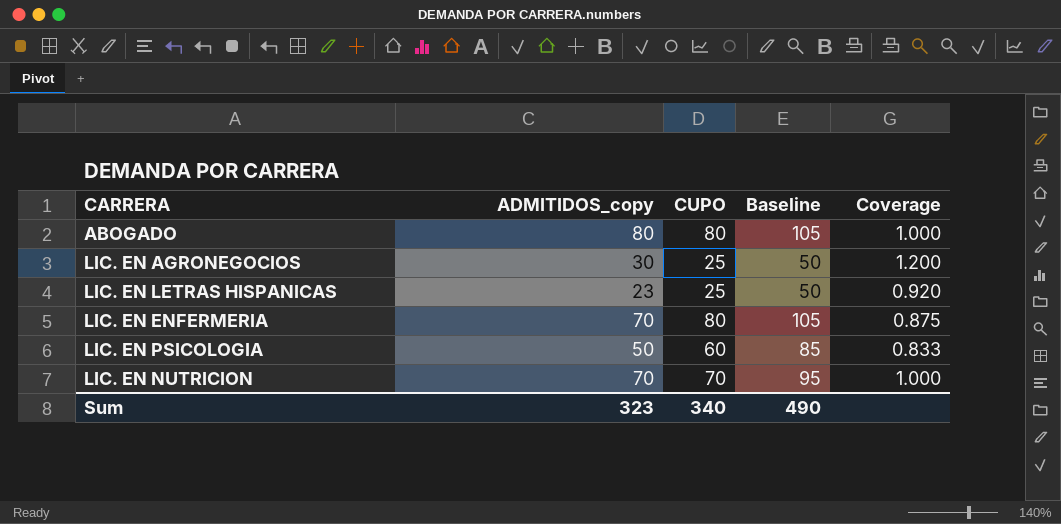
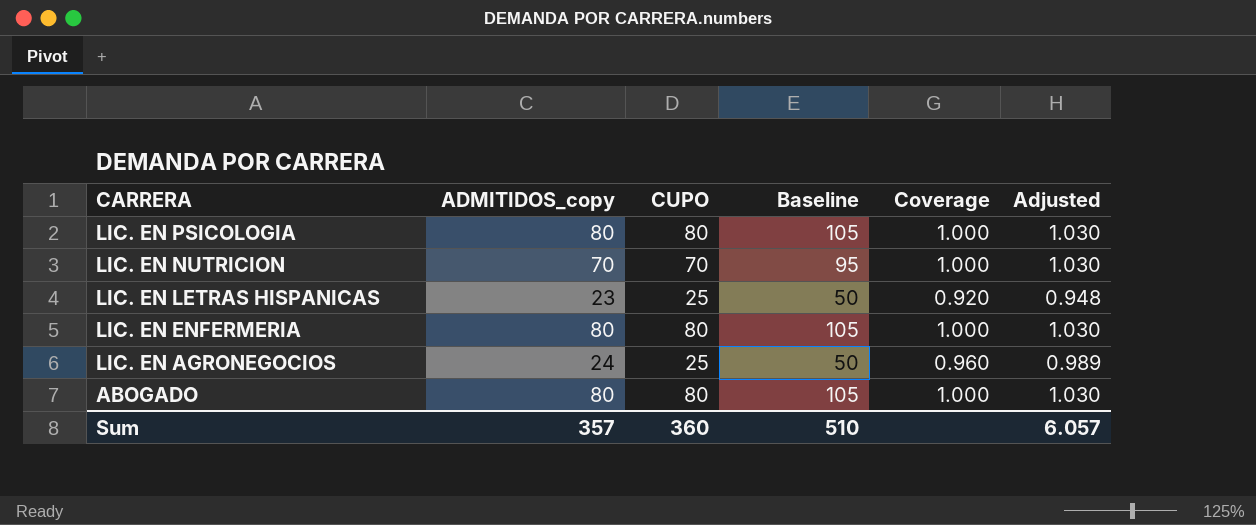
row order: none -> CARRERA descending
column Adjusted | formula: none -> [Coverage] * 1.03
LIC. EN PSICOLOGIA | ADMITIDOS_copy: 50 -> 80
LIC. EN PSICOLOGIA | CUPO: 60 -> 80
LIC. EN PSICOLOGIA | Baseline: 85 -> 105
LIC. EN PSICOLOGIA | Coverage: 0.833 -> 1.000
LIC. EN ENFERMERIA | ADMITIDOS_copy: 70 -> 80
LIC. EN ENFERMERIA | Coverage: 0.875 -> 1.000
LIC. EN AGRONEGOCIOS | ADMITIDOS_copy: 30 -> 24
LIC. EN AGRONEGOCIOS | Coverage: 1.200 -> 0.960
Sum | ADMITIDOS_copy: 323 -> 357
Sum | CUPO: 340 -> 360
Sum | Baseline: 490 -> 510

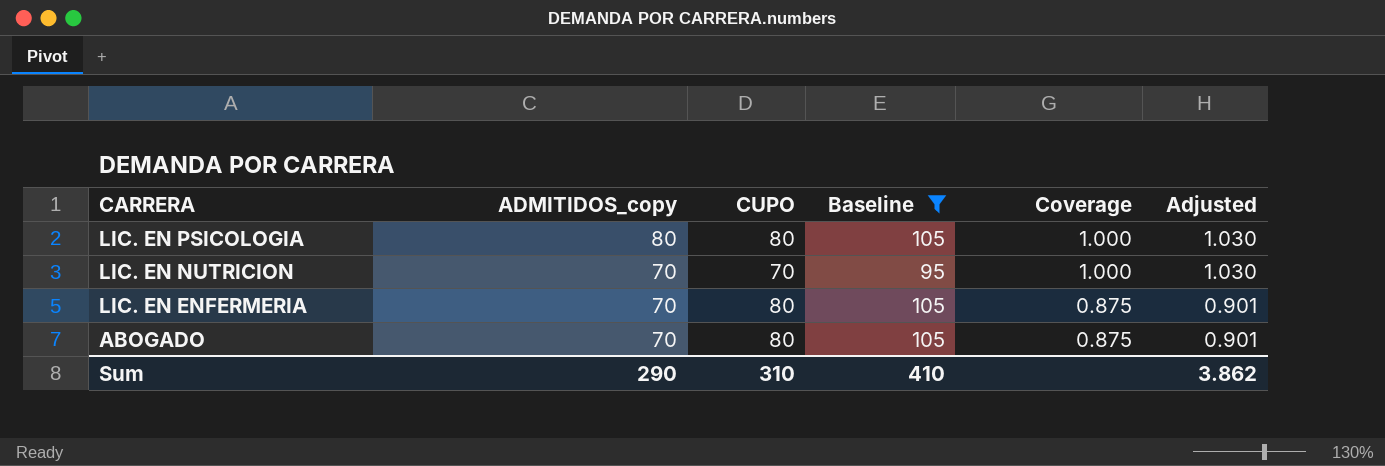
filter: none -> Baseline != 50
LIC. EN ENFERMERIA | ADMITIDOS_copy: 80 -> 70
LIC. EN ENFERMERIA | Coverage: 1.000 -> 0.875
LIC. EN ENFERMERIA | Adjusted: 1.030 -> 0.901
ABOGADO | ADMITIDOS_copy: 80 -> 70
ABOGADO | Coverage: 1.000 -> 0.875
ABOGADO | Adjusted: 1.030 -> 0.901
Sum | ADMITIDOS_copy: 357 -> 290
Sum | CUPO: 360 -> 310
Sum | Baseline: 510 -> 410
Sum | Adjusted: 6.057 -> 3.862

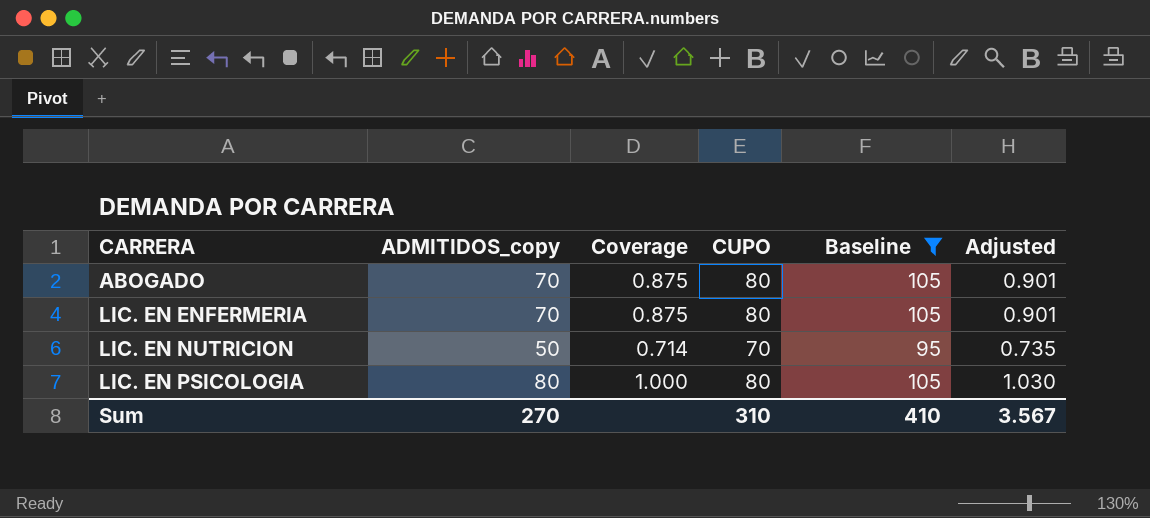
row order: CARRERA descending -> CARRERA ascending
column Coverage | position: 5 -> 3
LIC. EN NUTRICION | ADMITIDOS_copy: 70 -> 50
LIC. EN NUTRICION | Coverage: 1.000 -> 0.714
LIC. EN NUTRICION | Adjusted: 1.030 -> 0.735
Sum | ADMITIDOS_copy: 290 -> 270
Sum | Adjusted: 3.862 -> 3.567

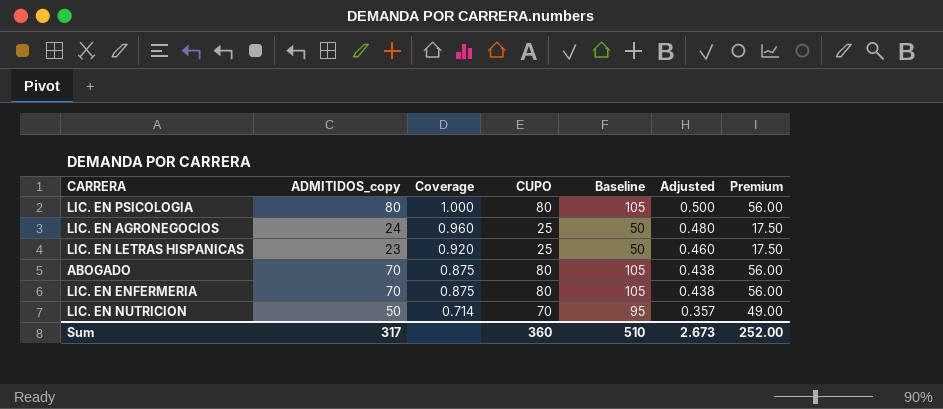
filter: Baseline != 50 -> none
row order: CARRERA ascending -> Coverage descending
column Adjusted | formula: [Coverage] * 1.03 -> [Coverage] * 0.5
column Premium | formula: none -> [CUPO] * 0.7
Sum | ADMITIDOS_copy: 270 -> 317
Sum | CUPO: 310 -> 360
Sum | Baseline: 410 -> 510
Sum | Adjusted: 3.567 -> 2.673

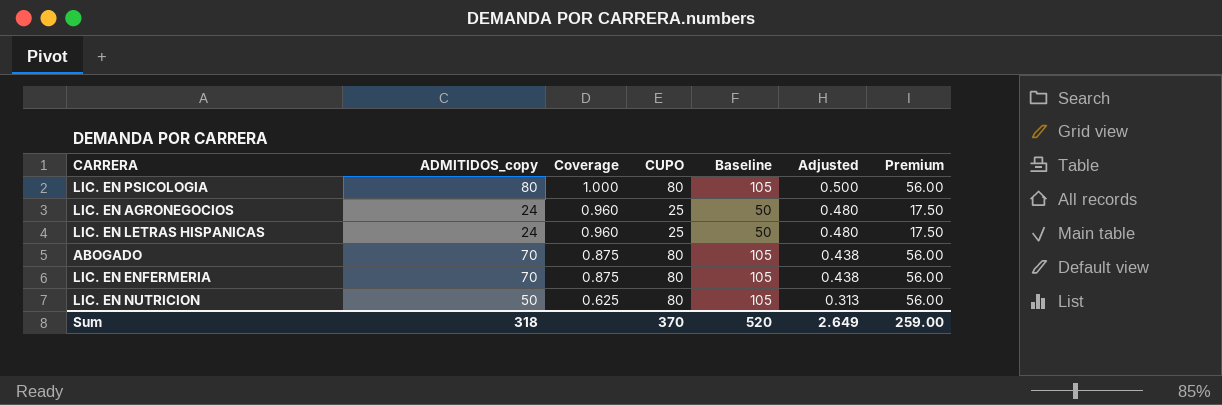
LIC. EN LETRAS HISPANICAS | ADMITIDOS_copy: 23 -> 24
LIC. EN LETRAS HISPANICAS | Coverage: 0.920 -> 0.960
LIC. EN LETRAS HISPANICAS | Adjusted: 0.460 -> 0.480
LIC. EN NUTRICION | Coverage: 0.714 -> 0.625
LIC. EN NUTRICION | CUPO: 70 -> 80
LIC. EN NUTRICION | Baseline: 95 -> 105
LIC. EN NUTRICION | Adjusted: 0.357 -> 0.313
LIC. EN NUTRICION | Premium: 49.00 -> 56.00
Sum | ADMITIDOS_copy: 317 -> 318
Sum | CUPO: 360 -> 370
Sum | Baseline: 510 -> 520
Sum | Adjusted: 2.673 -> 2.649
Sum | Premium: 252.00 -> 259.00

